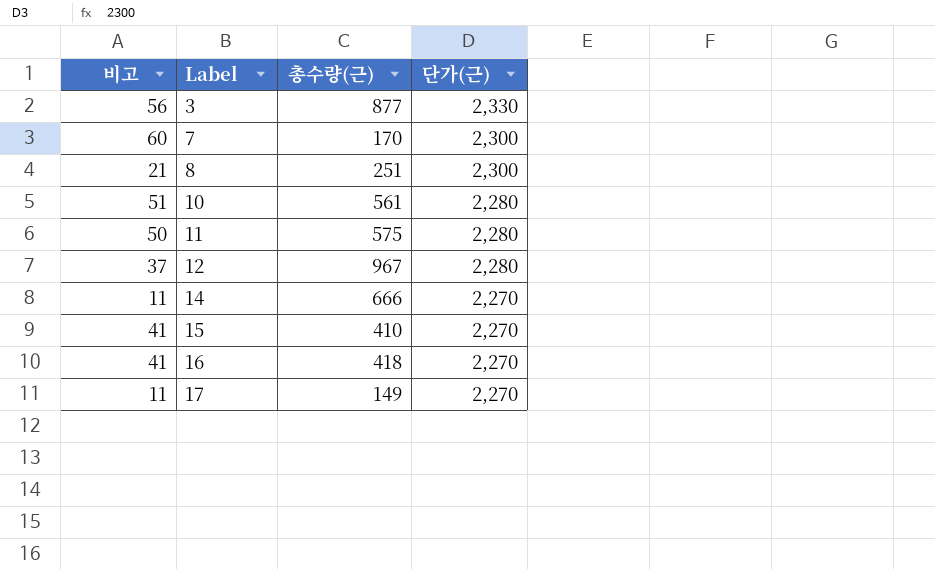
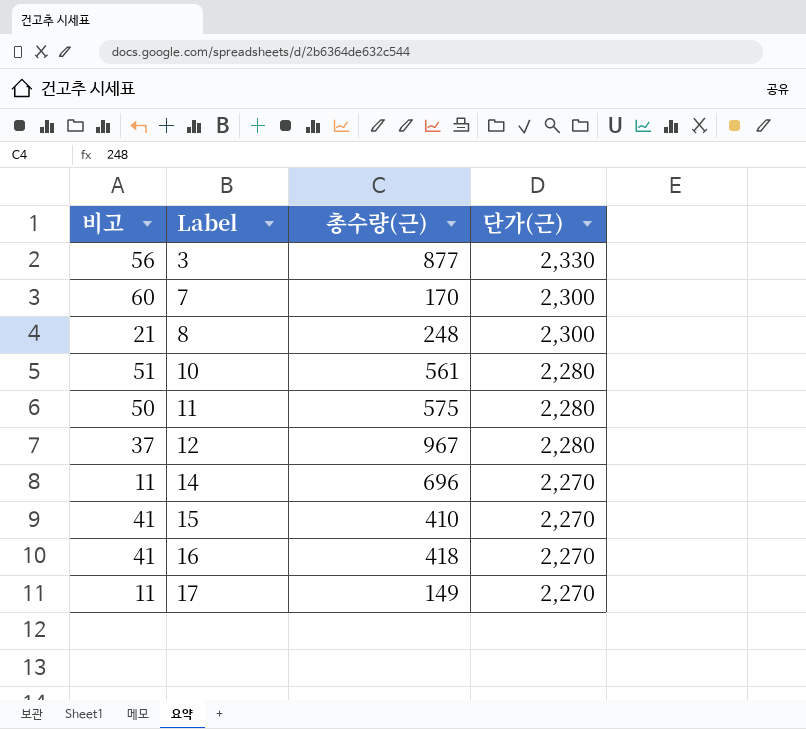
8 | 총수량(근): 251 -> 248
14 | 총수량(근): 666 -> 696

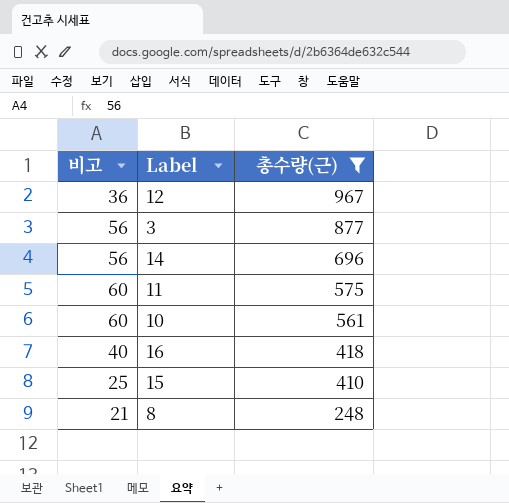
filter: none -> 총수량(근) >= 248
row order: Label ascending -> 총수량(근) descending
column 단가(근) | position: 4 -> none
12 | 비고: 37 -> 36
14 | 비고: 11 -> 56
11 | 비고: 50 -> 60
10 | 비고: 51 -> 60
16 | 비고: 41 -> 40
15 | 비고: 41 -> 25

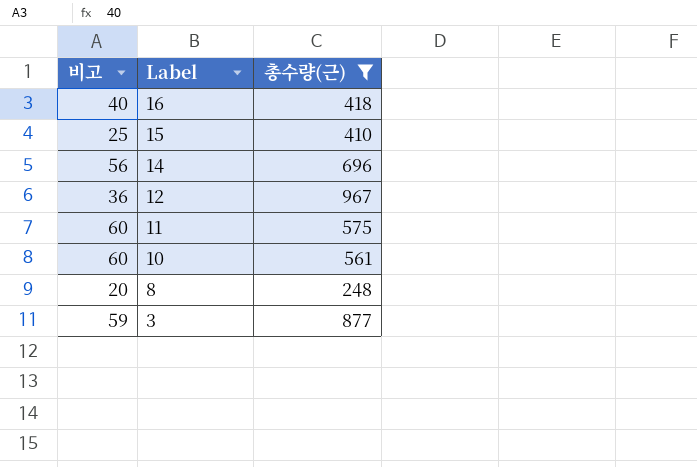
row order: 총수량(근) descending -> Label descending
8 | 비고: 21 -> 20
3 | 비고: 56 -> 59

